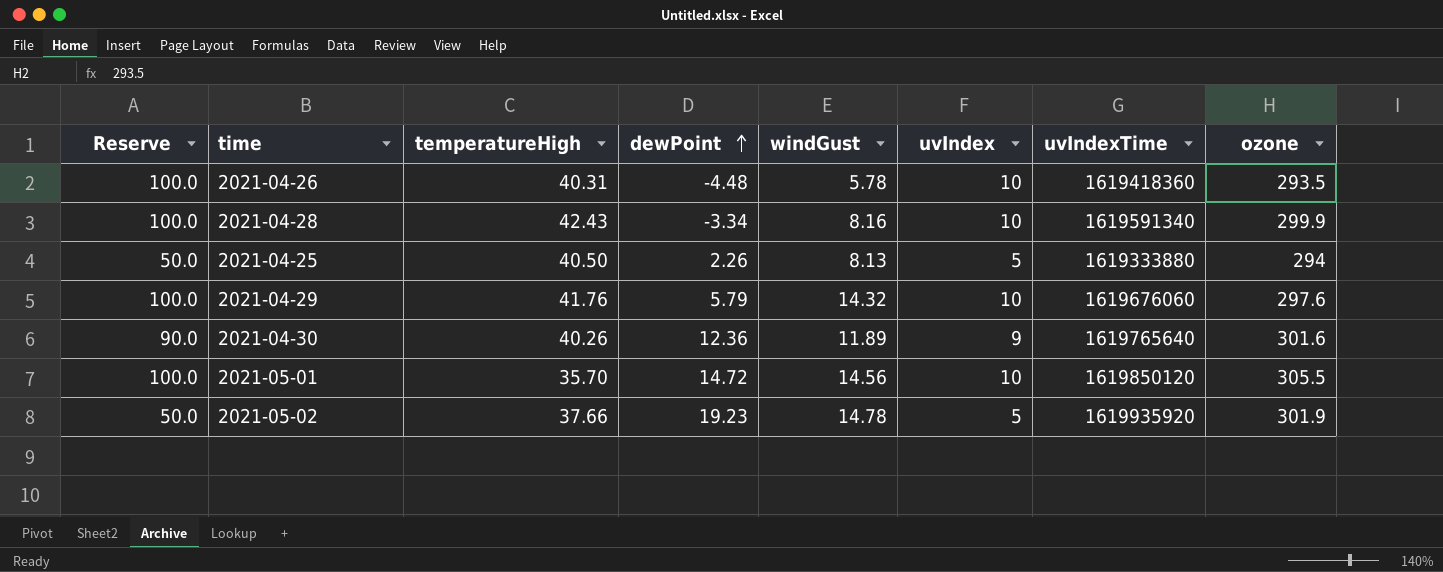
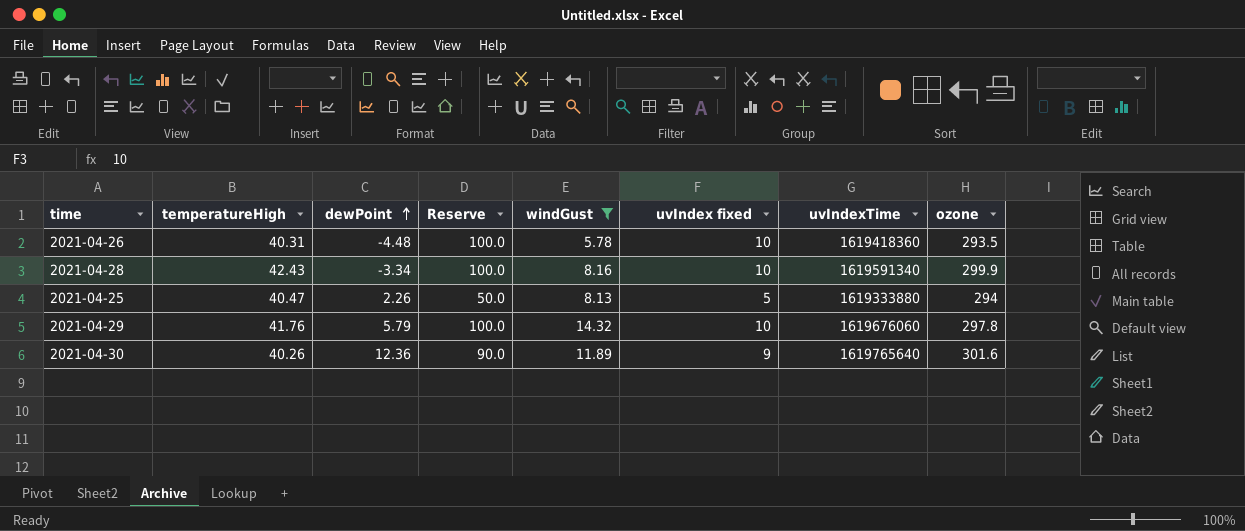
filter: none -> windGust <= 14.32
column Reserve | position: 1 -> 4
column name: uvIndex -> uvIndex fixed
2021-04-25 | temperatureHigh: 40.50 -> 40.47
2021-04-29 | ozone: 297.6 -> 297.8

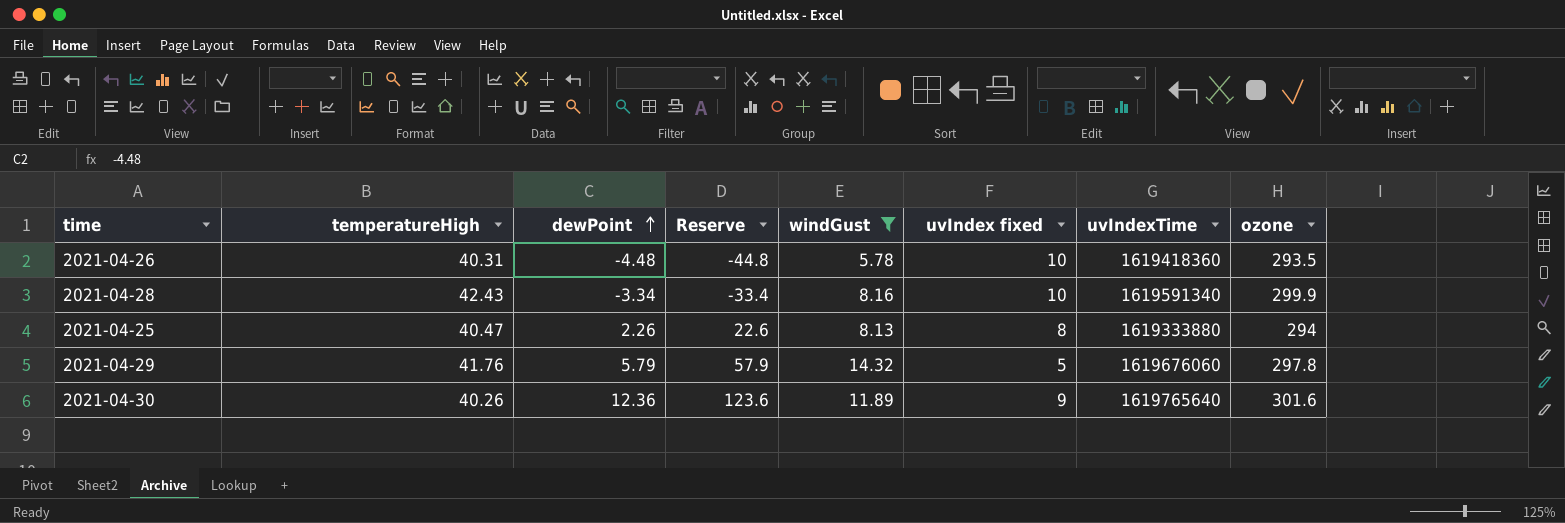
column Reserve | formula: [uvIndex fixed] * 10 -> [dewPoint] * 10
2021-04-25 | uvIndex fixed: 5 -> 8
2021-04-29 | uvIndex fixed: 10 -> 5

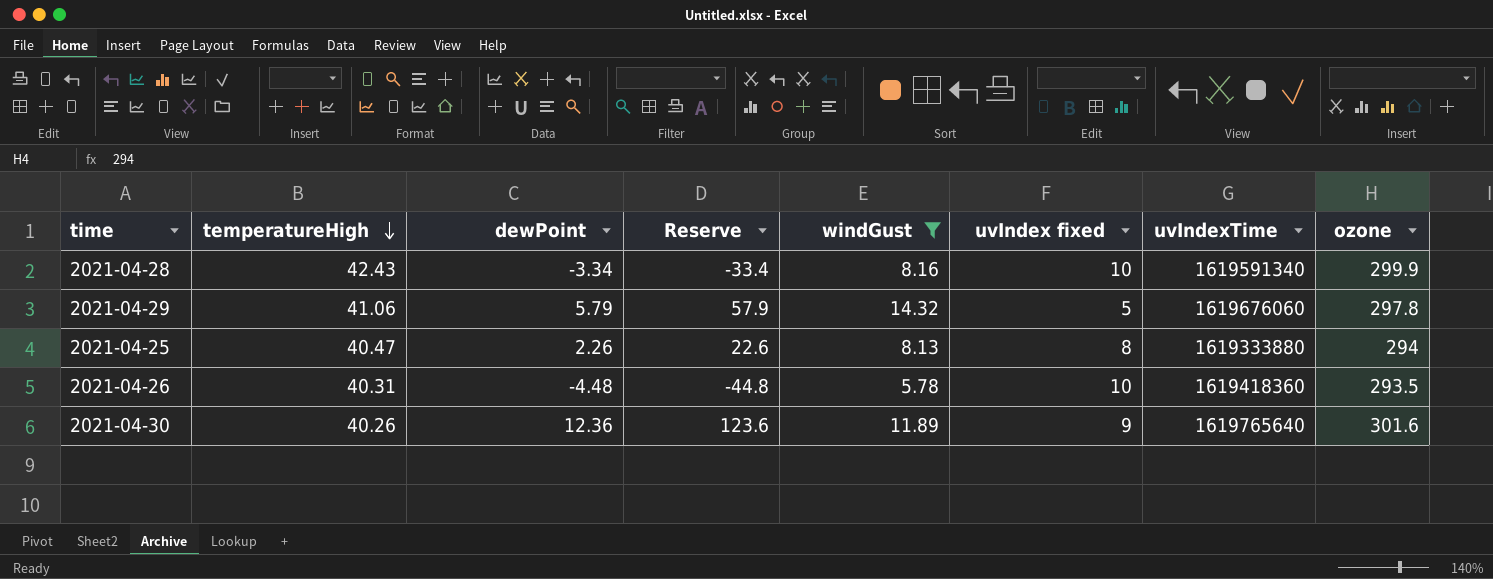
row order: dewPoint ascending -> temperatureHigh descending
2021-04-29 | temperatureHigh: 41.76 -> 41.06

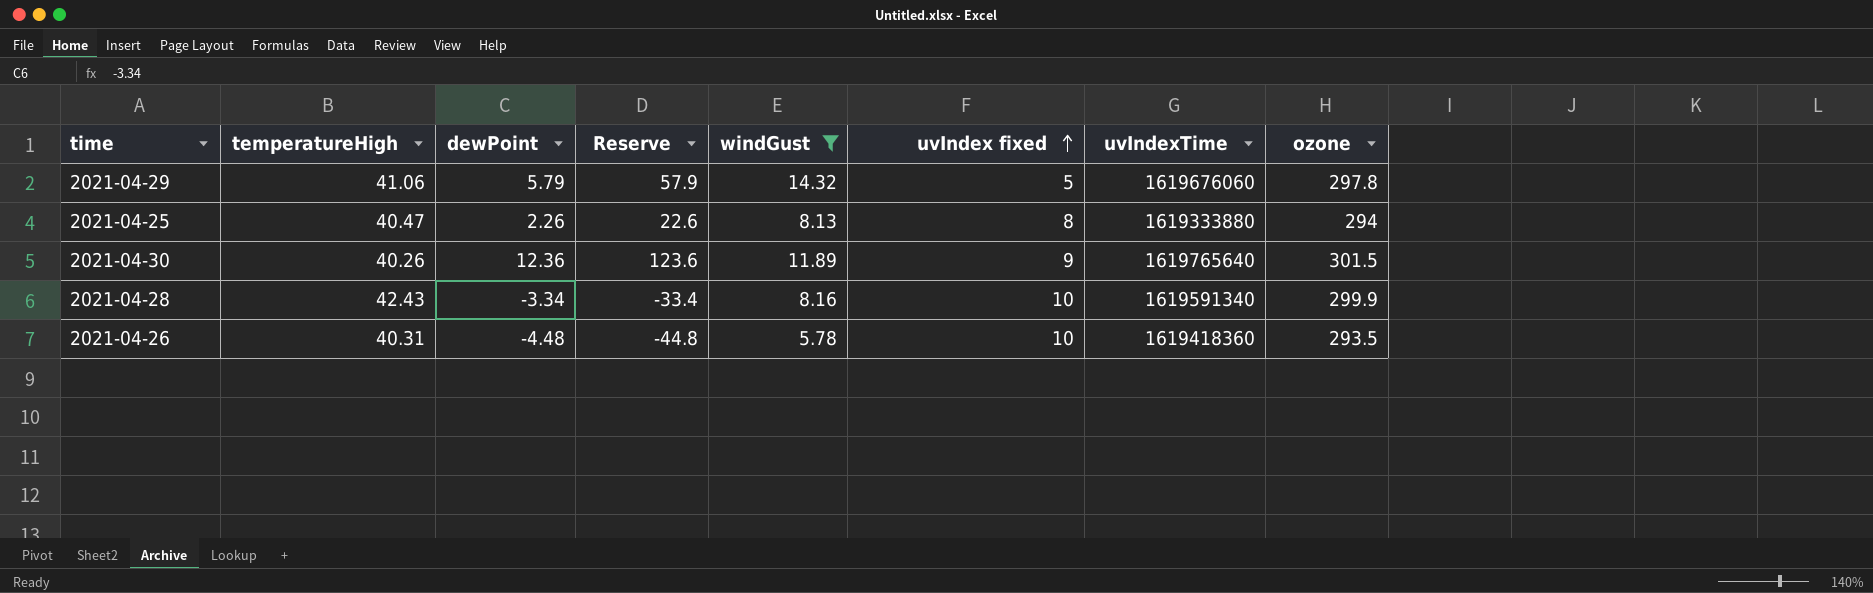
row order: temperatureHigh descending -> uvIndex fixed ascending
2021-04-30 | ozone: 301.6 -> 301.5

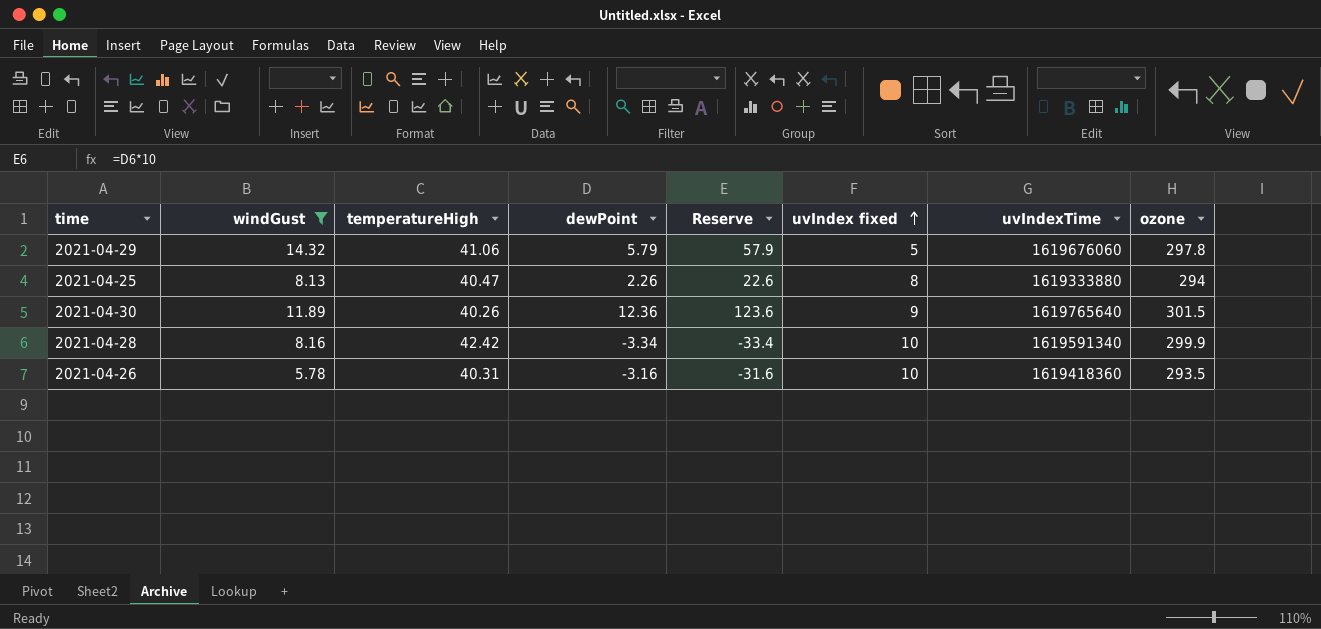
column windGust | position: 5 -> 2
2021-04-28 | temperatureHigh: 42.43 -> 42.42
2021-04-26 | dewPoint: -4.48 -> -3.16
2021-04-26 | Reserve: -44.8 -> -31.6

